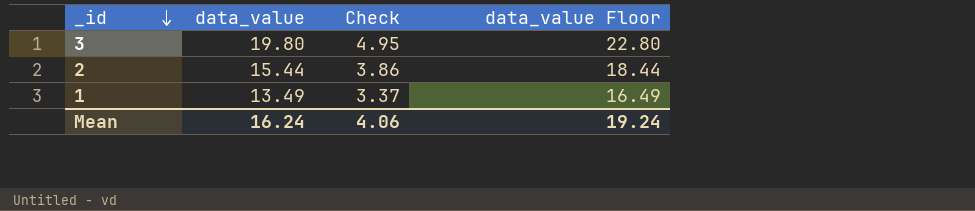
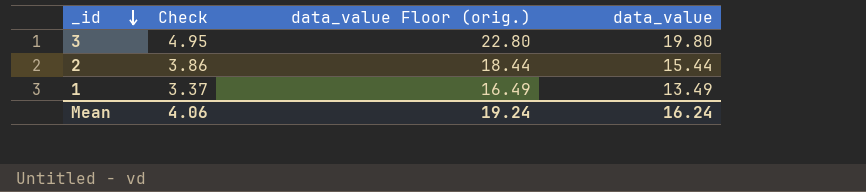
column name: data_value Floor -> data_value Floor (orig.)
column data_value | position: 2 -> 4

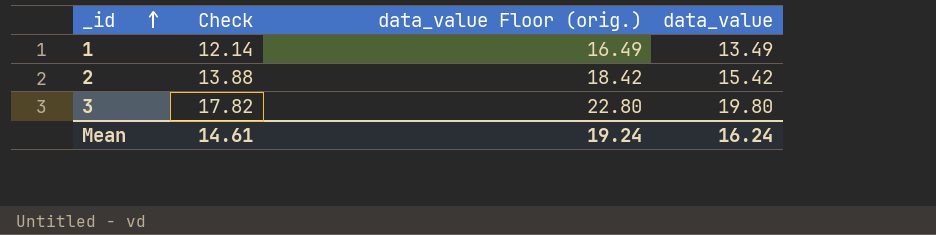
row order: _id descending -> _id ascending
column Check | formula: [data_value] * 0.25 -> [data_value] * 0.9
2 | data_value Floor (orig.): 18.44 -> 18.42
2 | data_value: 15.44 -> 15.42
Mean | Check: 4.06 -> 14.61

